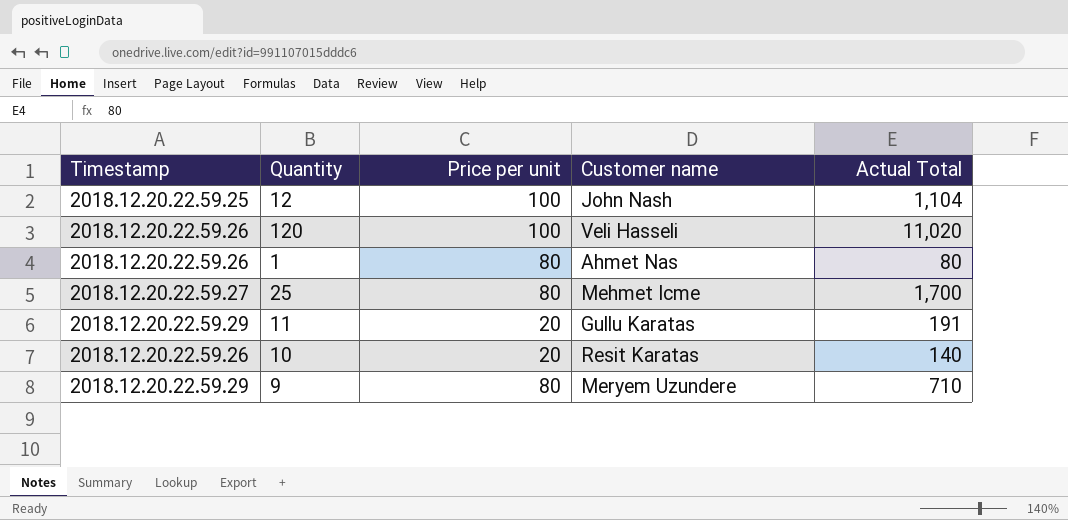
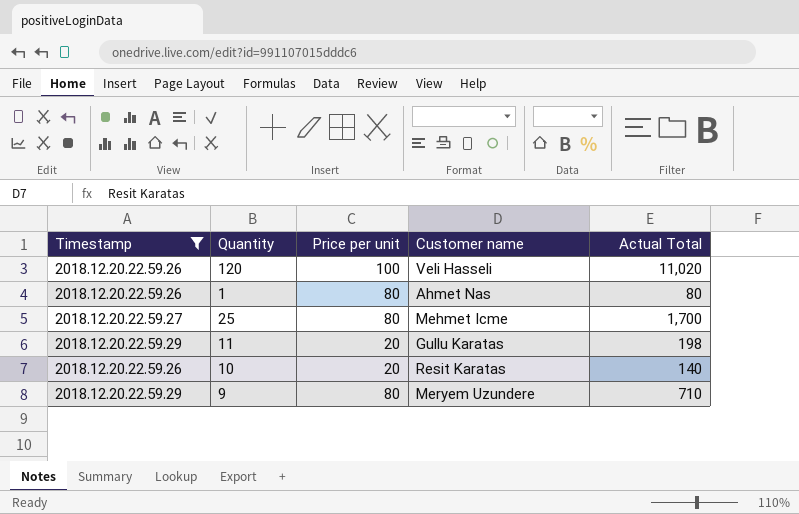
filter: none -> Timestamp != 2018.12.20.22.59.25
11 | Actual Total: 191 -> 198

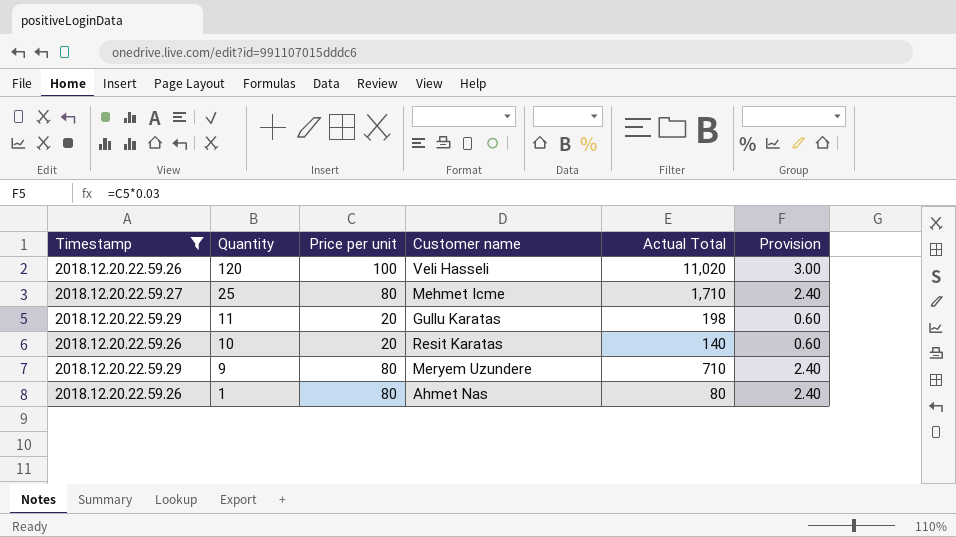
row order: none -> Quantity descending
column Provision | formula: none -> [Price per unit] * 0.03
25 | Actual Total: 1,700 -> 1,710

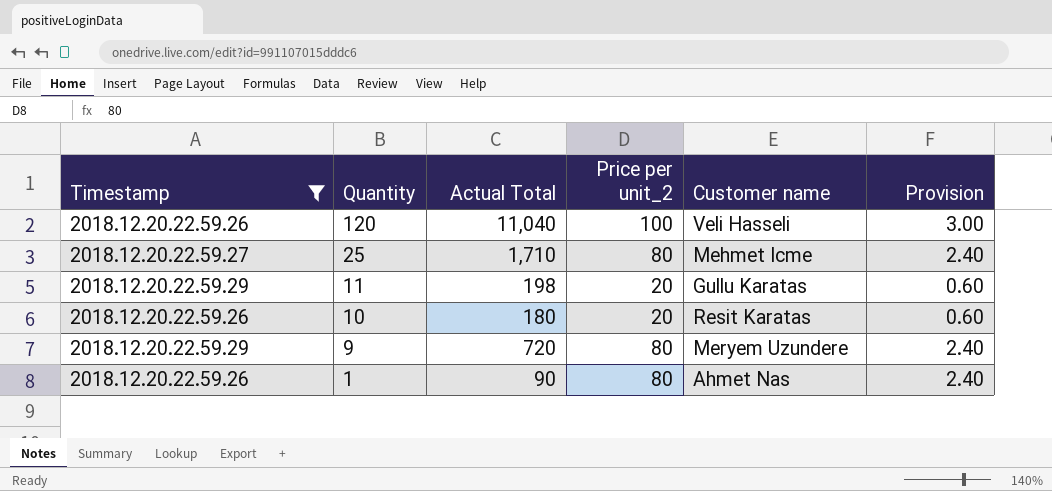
column Actual Total | position: 5 -> 3
column name: Price per unit -> Price per unit_2
120 | Actual Total: 11,020 -> 11,040
10 | Actual Total: 140 -> 180
9 | Actual Total: 710 -> 720
1 | Actual Total: 80 -> 90

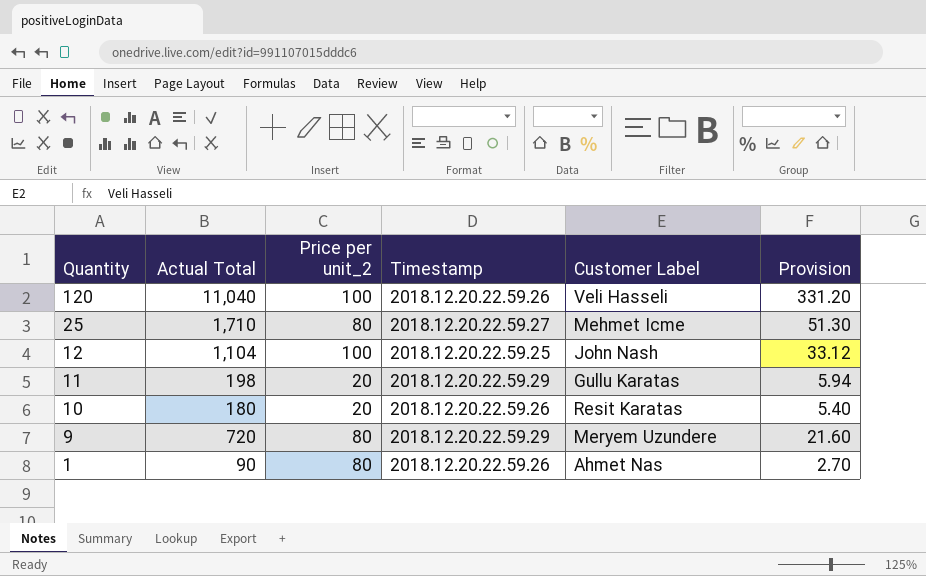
filter: Timestamp != 2018.12.20.22.59.25 -> none
column Timestamp | position: 1 -> 4
column name: Customer name -> Customer Label
column Provision | formula: [Price per unit_2] * 0.03 -> [Actual Total] * 0.03

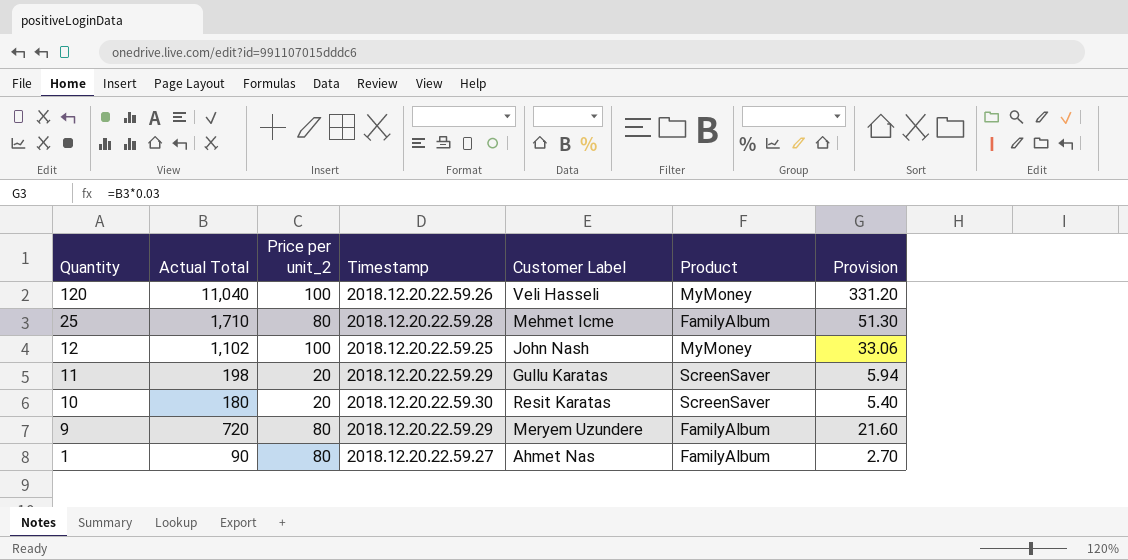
column Product | position: none -> 6
25 | Timestamp: 2018.12.20.22.59.27 -> 2018.12.20.22.59.28
12 | Actual Total: 1,104 -> 1,102
12 | Provision: 33.12 -> 33.06
10 | Timestamp: 2018.12.20.22.59.26 -> 2018.12.20.22.59.30
1 | Timestamp: 2018.12.20.22.59.26 -> 2018.12.20.22.59.27

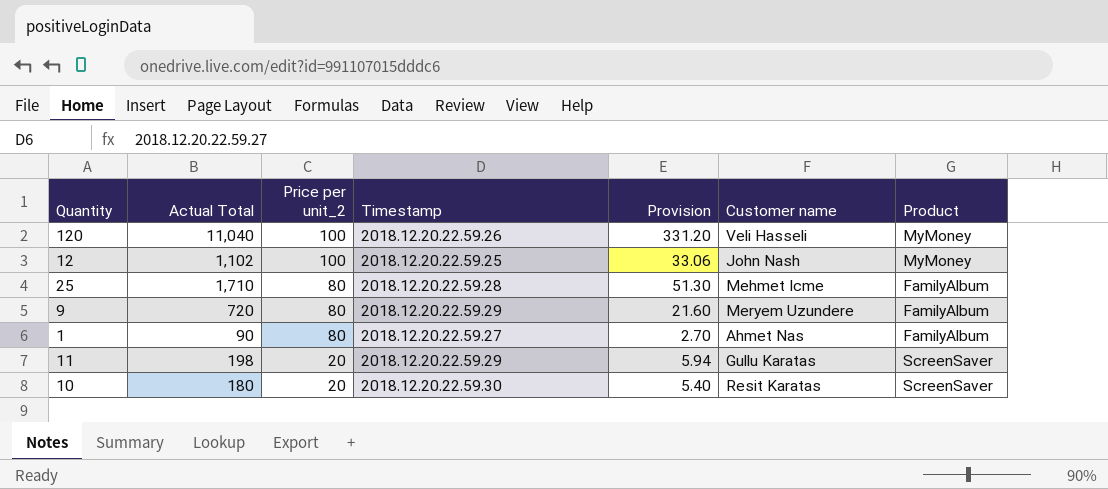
row order: Quantity descending -> Price per unit_2 descending
column Provision | position: 7 -> 5
column name: Customer Label -> Customer name

